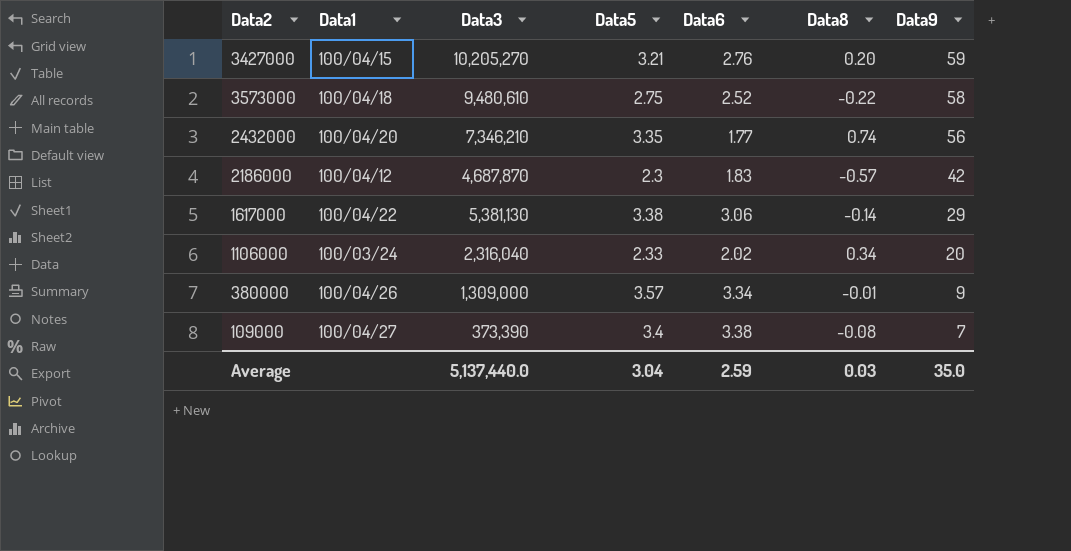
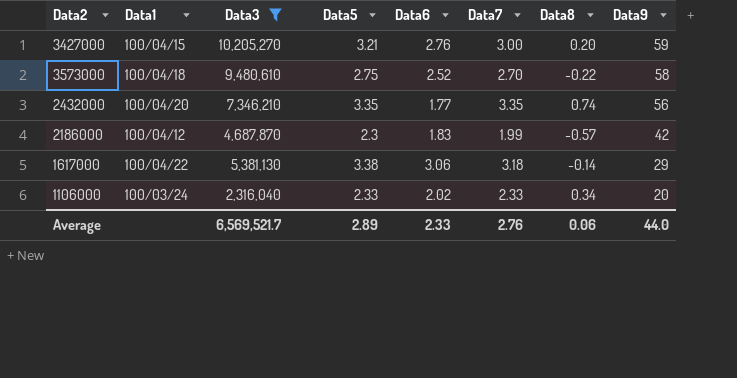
filter: none -> Data3 >= 2,316,040
column Data7 | position: none -> 6
Average | Data3: 5,137,440.0 -> 6,569,521.7
Average | Data5: 3.04 -> 2.89
Average | Data6: 2.59 -> 2.33
Average | Data8: 0.03 -> 0.06
Average | Data9: 35.0 -> 44.0

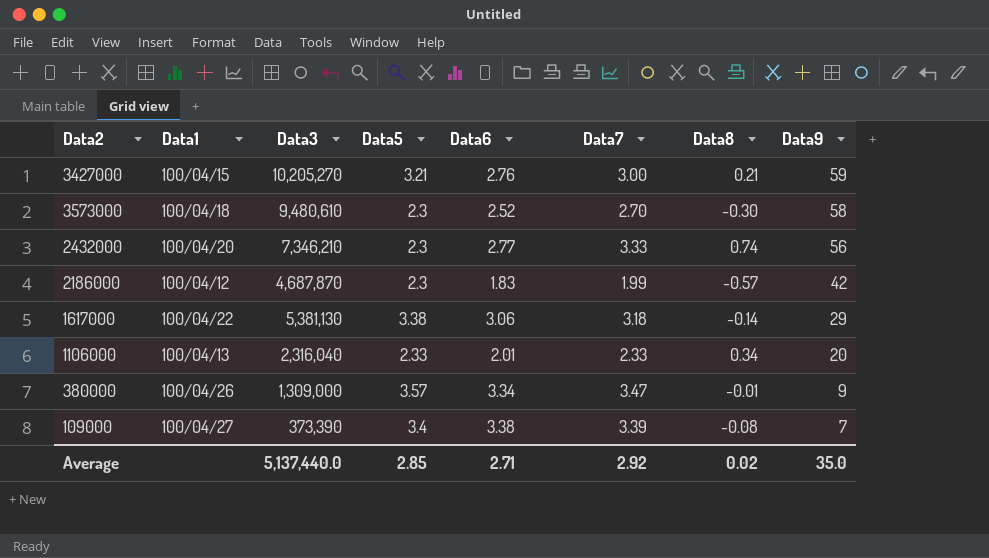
filter: Data3 >= 2,316,040 -> none
3427000 | Data8: 0.20 -> 0.21
3573000 | Data5: 2.75 -> 2.3
3573000 | Data8: -0.22 -> -0.30
2432000 | Data5: 3.35 -> 2.3
2432000 | Data6: 1.77 -> 2.77
2432000 | Data7: 3.35 -> 3.33
1106000 | Data1: 100/03/24 -> 100/04/13
1106000 | Data6: 2.02 -> 2.01
Average | Data3: 6,569,521.7 -> 5,137,440.0
Average | Data5: 2.89 -> 2.85
Average | Data6: 2.33 -> 2.71
Average | Data7: 2.76 -> 2.92
Average | Data8: 0.06 -> 0.02
Average | Data9: 44.0 -> 35.0

